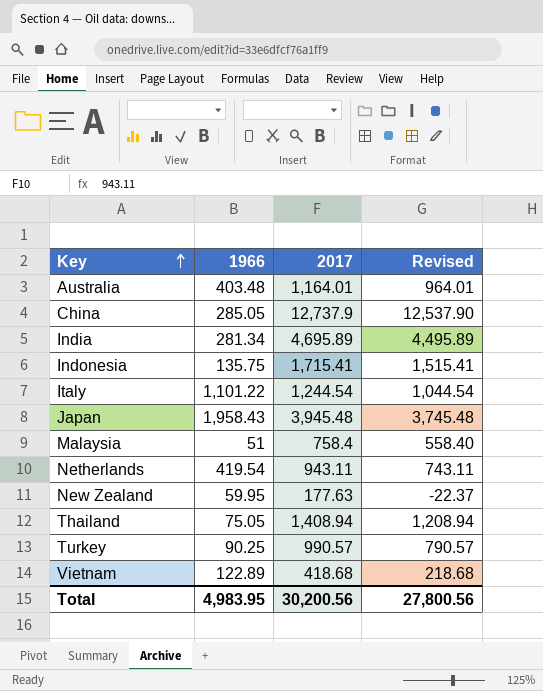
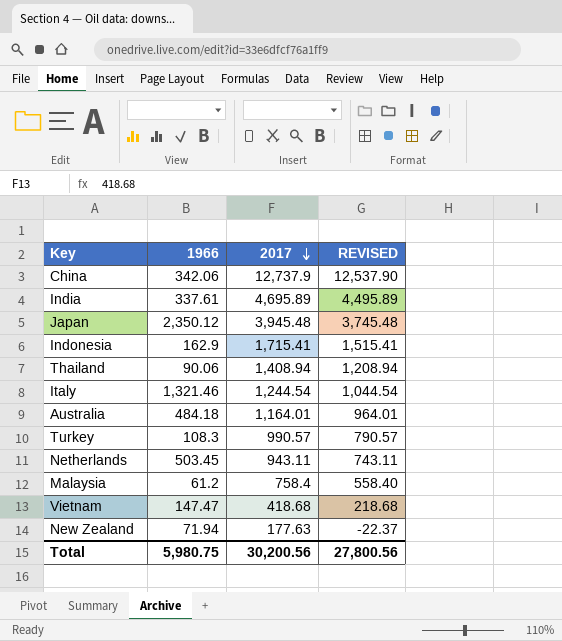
row order: Key ascending -> 2017 descending
column name: Revised -> REVISED
China | 1966: 285.05 -> 342.06
India | 1966: 281.34 -> 337.61
Japan | 1966: 1,958.43 -> 2,350.12
Indonesia | 1966: 135.75 -> 162.9
Thailand | 1966: 75.05 -> 90.06
Italy | 1966: 1,101.22 -> 1,321.46
Australia | 1966: 403.48 -> 484.18
Turkey | 1966: 90.25 -> 108.3
Netherlands | 1966: 419.54 -> 503.45
Malaysia | 1966: 51 -> 61.2
Vietnam | 1966: 122.89 -> 147.47
New Zealand | 1966: 59.95 -> 71.94
Total | 1966: 4,983.95 -> 5,980.75

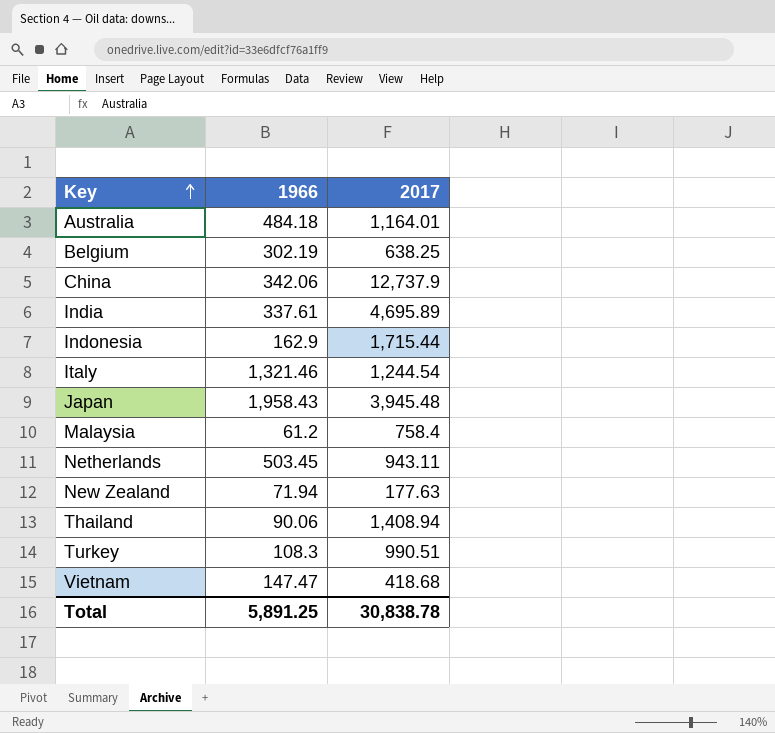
row order: 2017 descending -> Key ascending
column REVISED | formula: [2017] - 200 -> none
row Belgium: none -> 302.19 | 638.25
Indonesia | 2017: 1,715.41 -> 1,715.44
Japan | 1966: 2,350.12 -> 1,958.43
Turkey | 2017: 990.57 -> 990.51
Total | 1966: 5,980.75 -> 5,891.25
Total | 2017: 30,200.56 -> 30,838.78

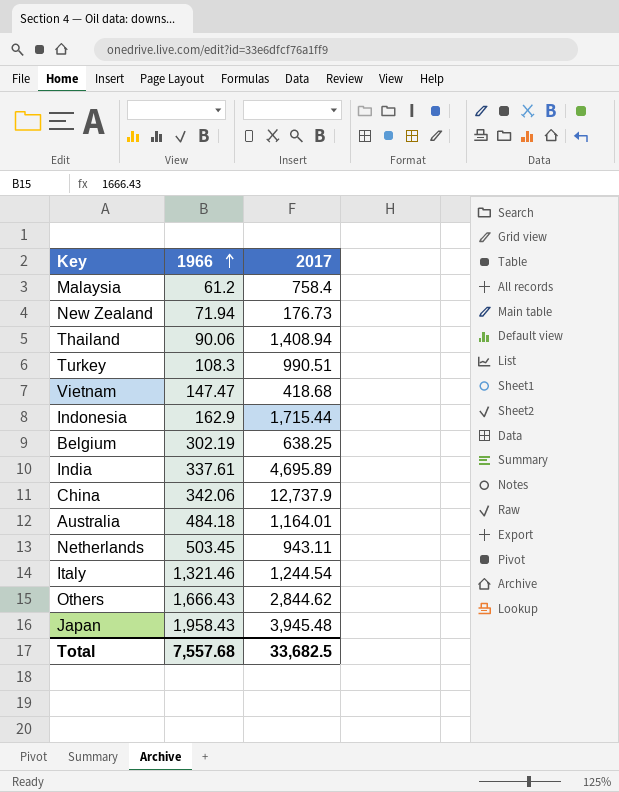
row order: Key ascending -> 1966 ascending
New Zealand | 2017: 177.63 -> 176.73
row Others: none -> 1,666.43 | 2,844.62
Total | 1966: 5,891.25 -> 7,557.68
Total | 2017: 30,838.78 -> 33,682.5

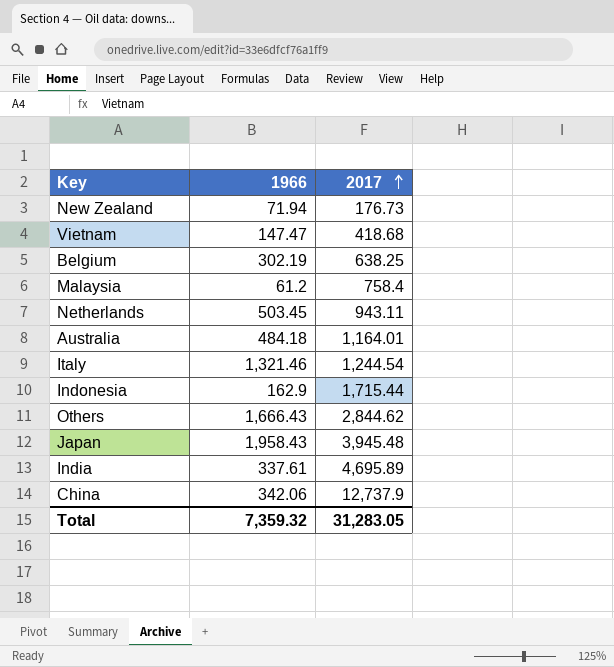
row order: 1966 ascending -> 2017 ascending
row Thailand: 90.06 | 1,408.94 -> none
row Turkey: 108.3 | 990.51 -> none
Total | 1966: 7,557.68 -> 7,359.32
Total | 2017: 33,682.5 -> 31,283.05

